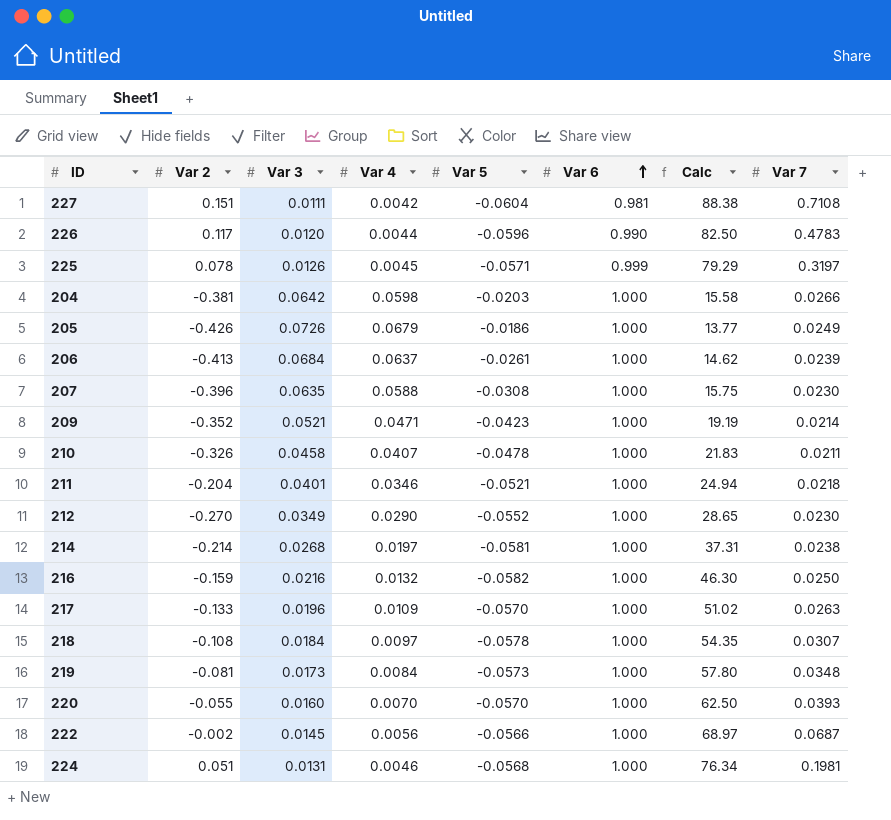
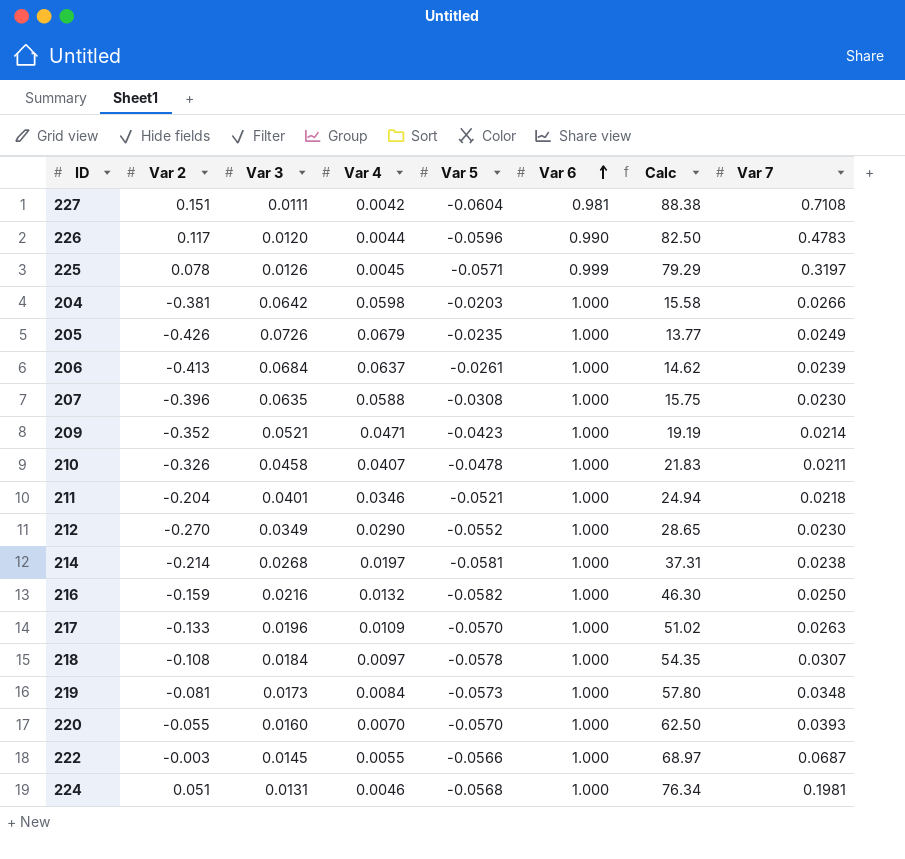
205 | Var 5: -0.0186 -> -0.0235
222 | Var 2: -0.002 -> -0.003
222 | Var 4: 0.0056 -> 0.0055

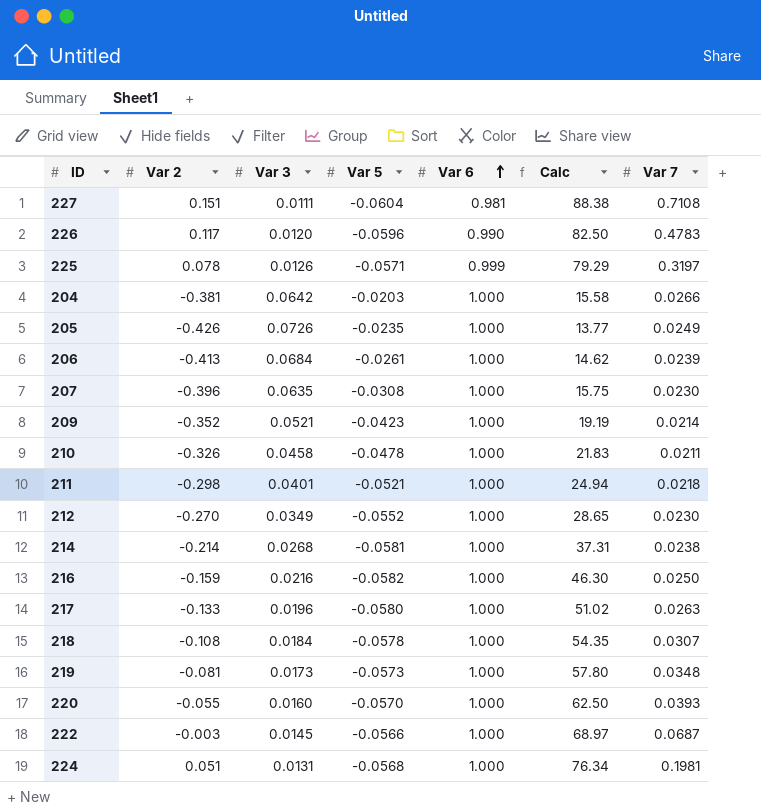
column Var 4 | position: 4 -> none
211 | Var 2: -0.204 -> -0.298
217 | Var 5: -0.0570 -> -0.0580

